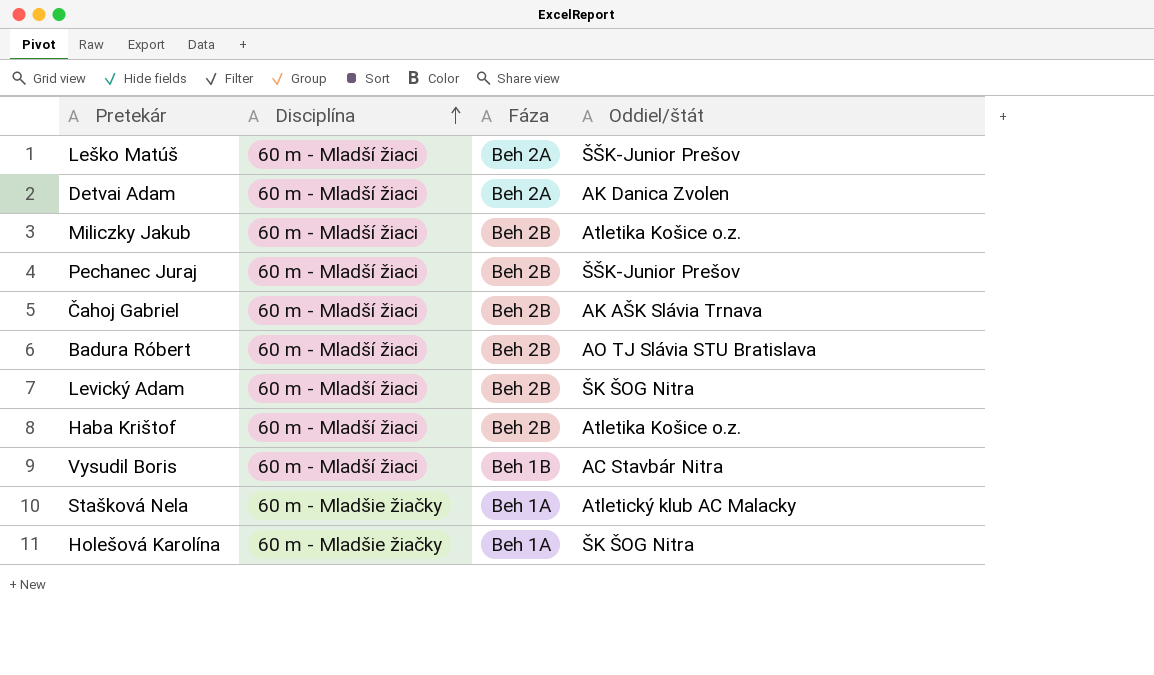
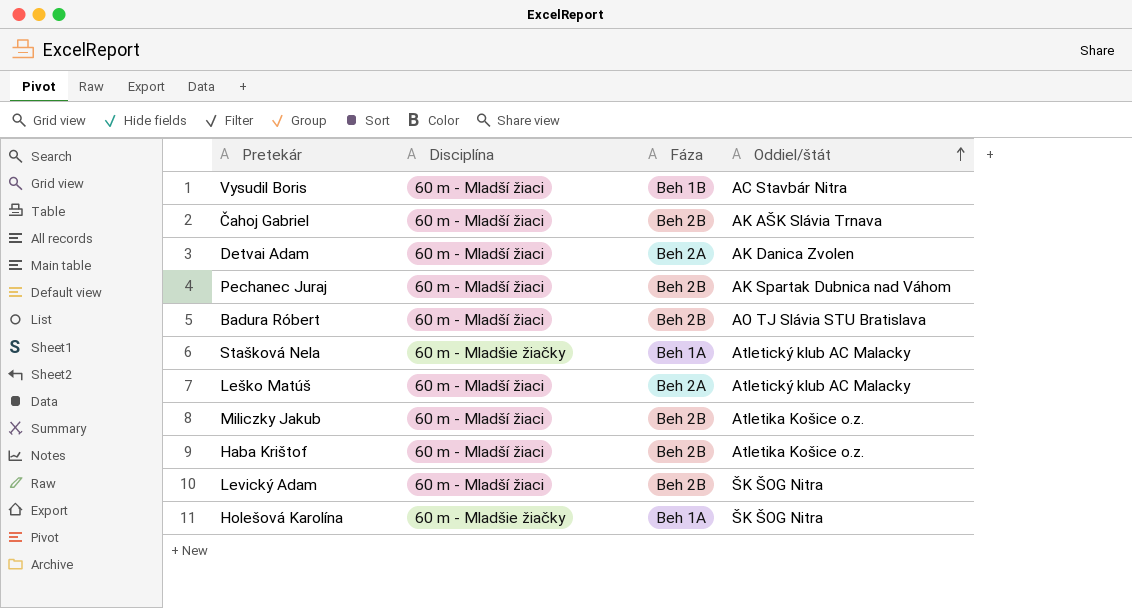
row order: Disciplína ascending -> Oddiel/štát ascending
Pechanec Juraj | Oddiel/štát: ŠŠK-Junior Prešov -> AK Spartak Dubnica nad Váhom
Leško Matúš | Oddiel/štát: ŠŠK-Junior Prešov -> Atletický klub AC Malacky

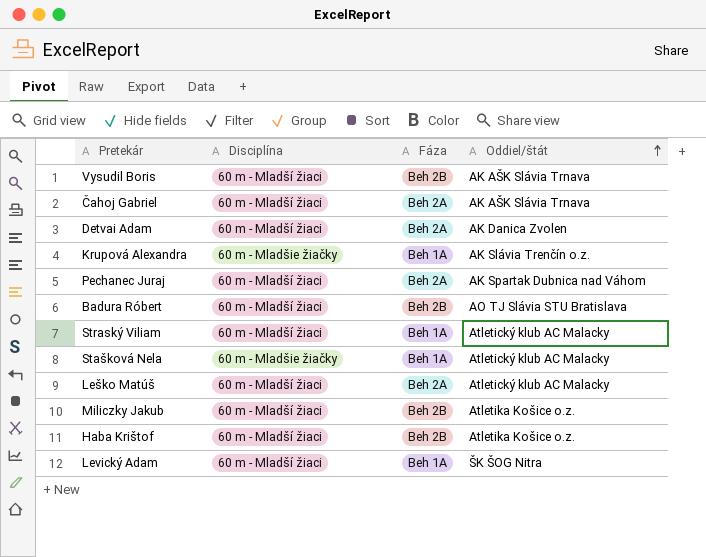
row Holešová Karolína: 60 m - Mladšie žiačky | Beh 1A | ŠK ŠOG Nitra -> none
Vysudil Boris | Fáza: Beh 1B -> Beh 2B
Vysudil Boris | Oddiel/štát: AC Stavbár Nitra -> AK AŠK Slávia Trnava
Čahoj Gabriel | Fáza: Beh 2B -> Beh 2A
row Krupová Alexandra: none -> 60 m - Mladšie žiačky | Beh 1A | AK Slávia Trenčín o.z.
Pechanec Juraj | Fáza: Beh 2B -> Beh 2A
row Straský Viliam: none -> 60 m - Mladší žiaci | Beh 1A | Atletický klub AC Malacky
Levický Adam | Fáza: Beh 2B -> Beh 1A

